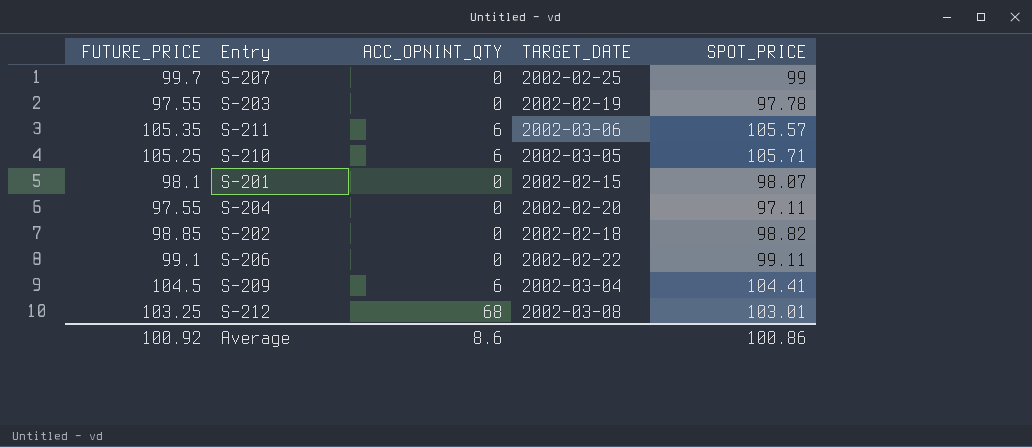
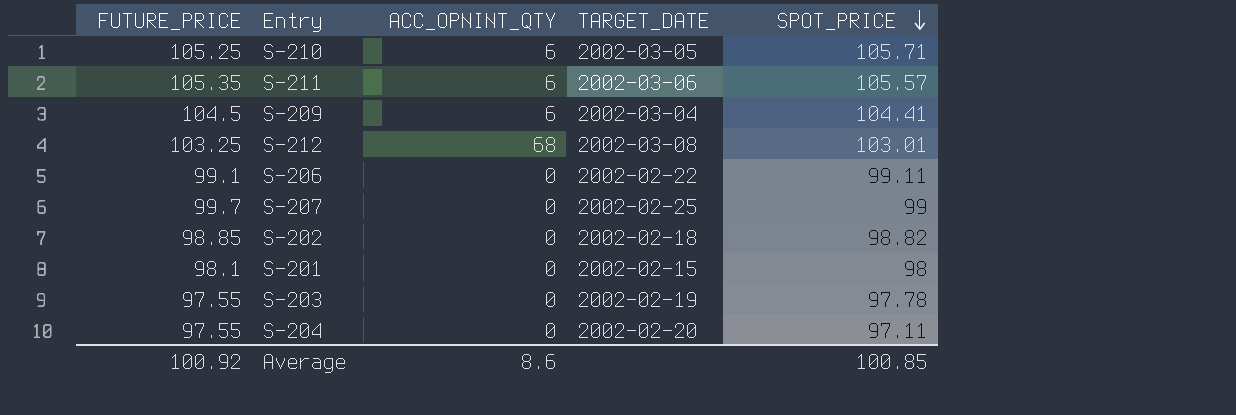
row order: none -> SPOT_PRICE descending
S-201 | SPOT_PRICE: 98.07 -> 98
Average | SPOT_PRICE: 100.86 -> 100.85

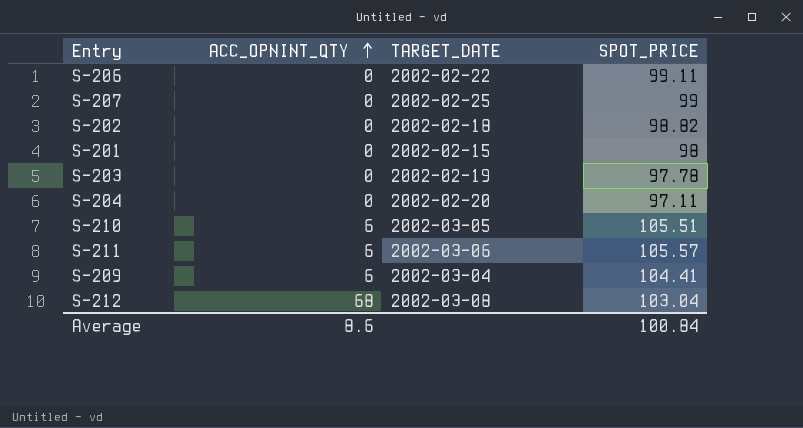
row order: SPOT_PRICE descending -> ACC_OPNINT_QTY ascending
column FUTURE_PRICE | position: 1 -> none
S-210 | SPOT_PRICE: 105.71 -> 105.51
S-212 | SPOT_PRICE: 103.01 -> 103.04
Average | SPOT_PRICE: 100.85 -> 100.84

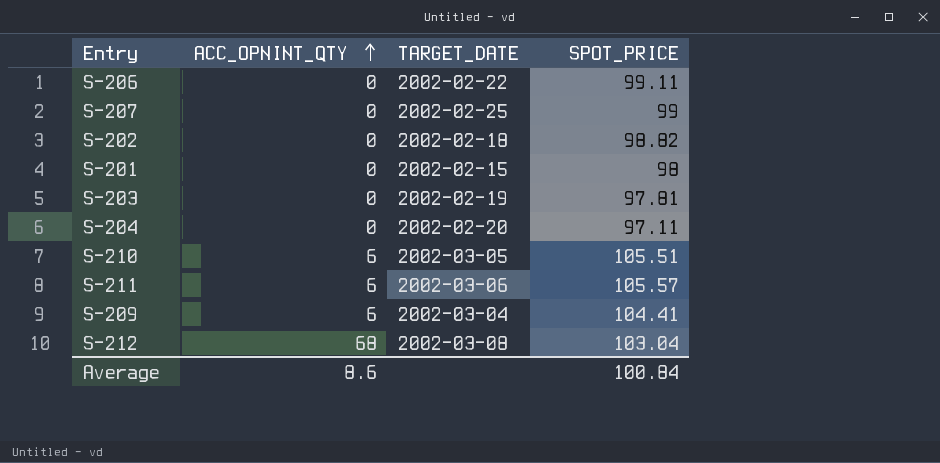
S-203 | SPOT_PRICE: 97.78 -> 97.81

